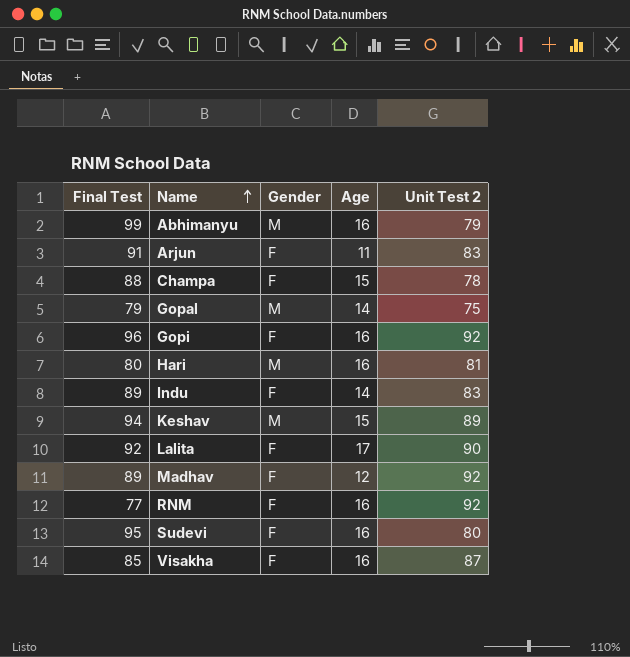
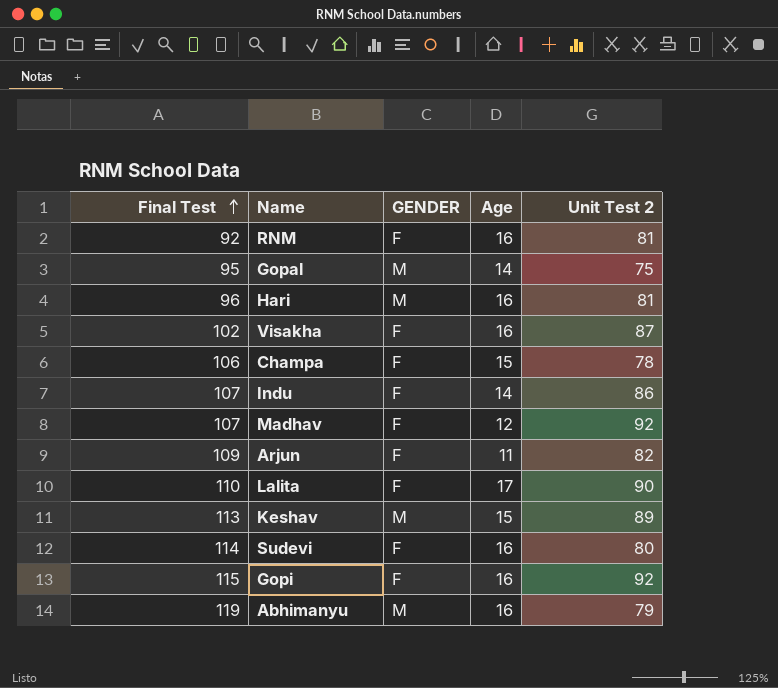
row order: Name ascending -> Final Test ascending
column name: Gender -> GENDER
RNM | Final Test: 77 -> 92
RNM | Unit Test 2: 92 -> 81
Gopal | Final Test: 79 -> 95
Hari | Final Test: 80 -> 96
Visakha | Final Test: 85 -> 102
Champa | Final Test: 88 -> 106
Indu | Final Test: 89 -> 107
Indu | Unit Test 2: 83 -> 86
Madhav | Final Test: 89 -> 107
Arjun | Final Test: 91 -> 109
Arjun | Unit Test 2: 83 -> 82
Lalita | Final Test: 92 -> 110
Keshav | Final Test: 94 -> 113
Sudevi | Final Test: 95 -> 114
Gopi | Final Test: 96 -> 115
Abhimanyu | Final Test: 99 -> 119

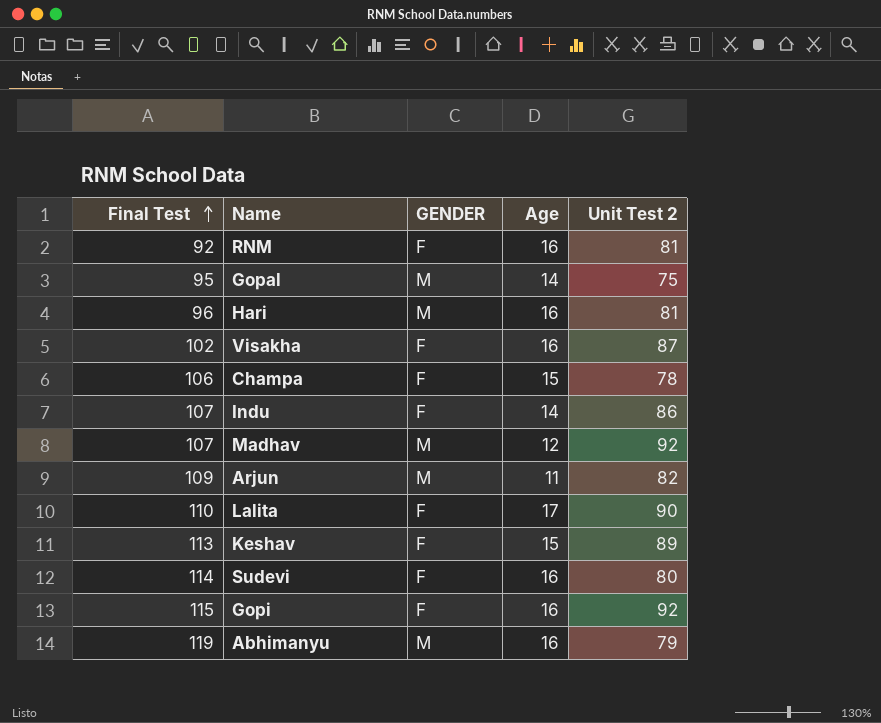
Madhav | GENDER: F -> M
Arjun | GENDER: F -> M
Keshav | GENDER: M -> F

